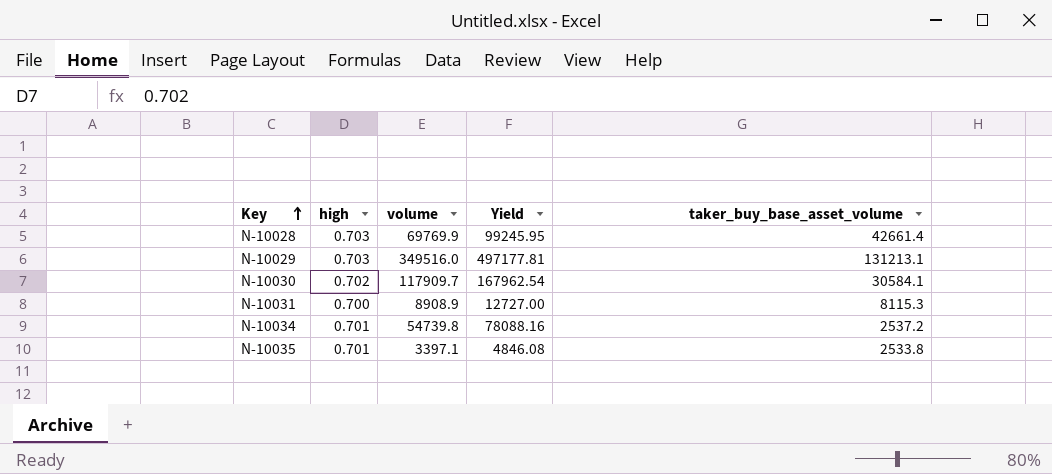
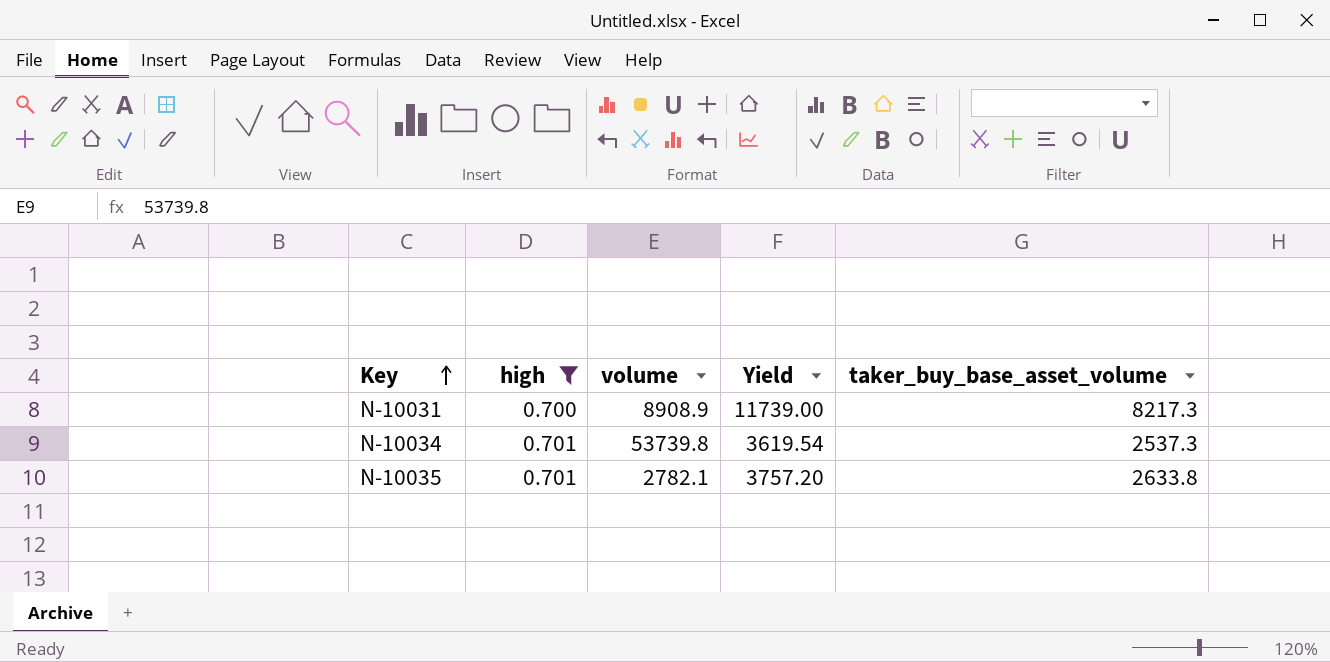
filter: none -> high <= 0.701
column Yield | formula: [volume] / [high] -> [taker_buy_base_asset_volume] / [high]
N-10031 | taker_buy_base_asset_volume: 8115.3 -> 8217.3
N-10034 | volume: 54739.8 -> 53739.8
N-10034 | taker_buy_base_asset_volume: 2537.2 -> 2537.3
N-10035 | volume: 3397.1 -> 2782.1
N-10035 | taker_buy_base_asset_volume: 2533.8 -> 2633.8

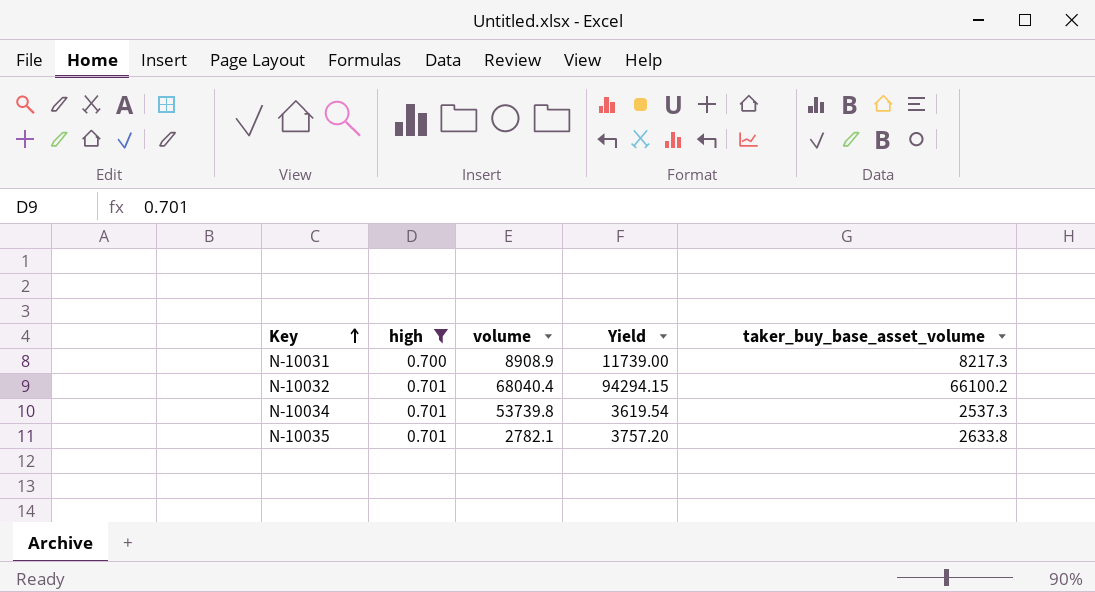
row N-10032: none -> 0.701 | 68040.4 | 94294.15 | 66100.2

